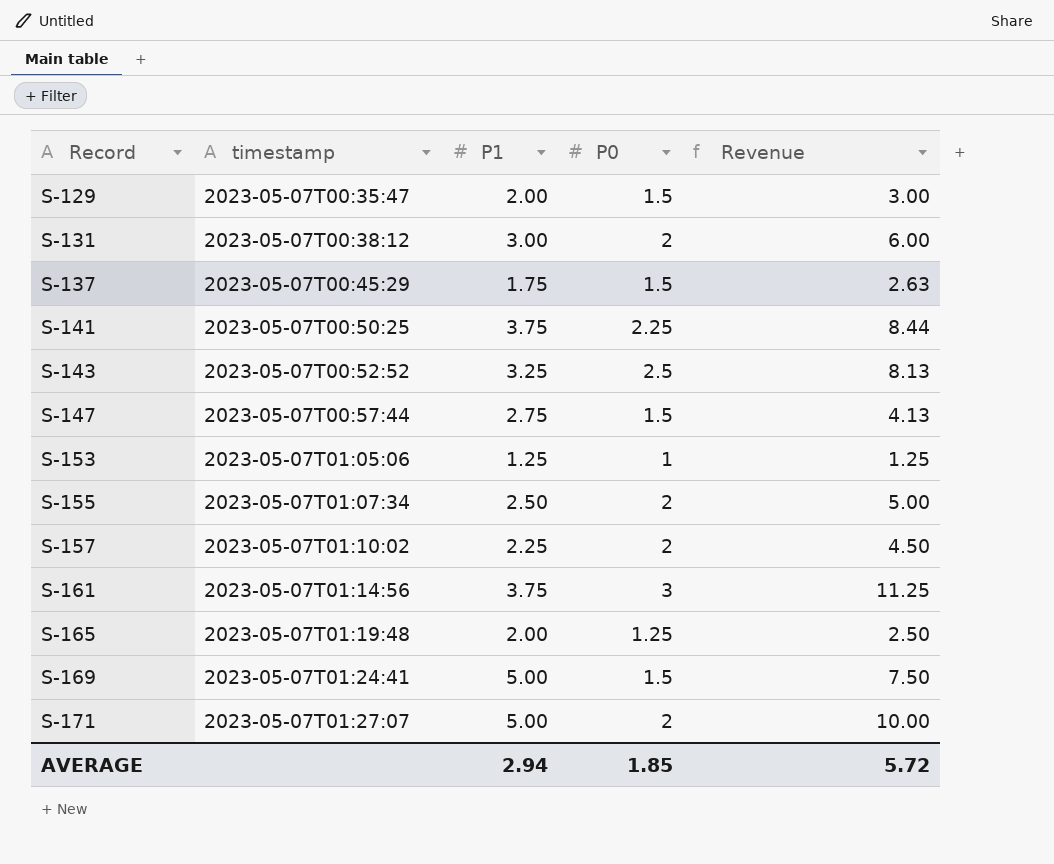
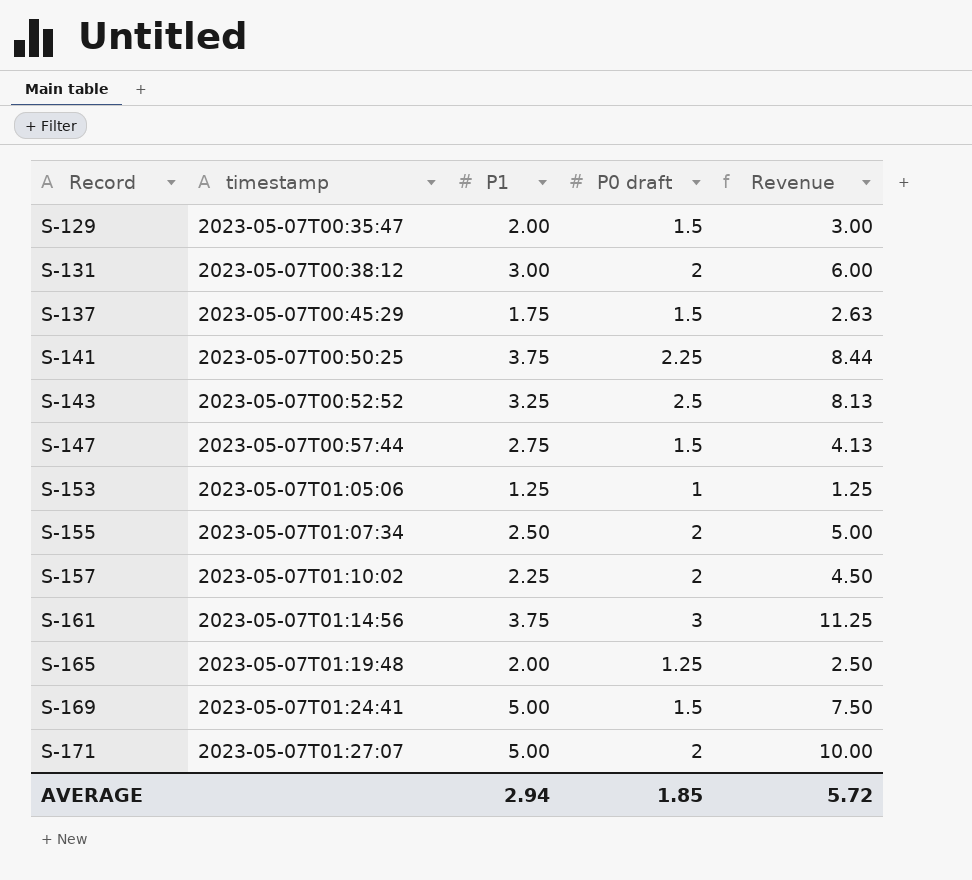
column name: P0 -> P0 draft

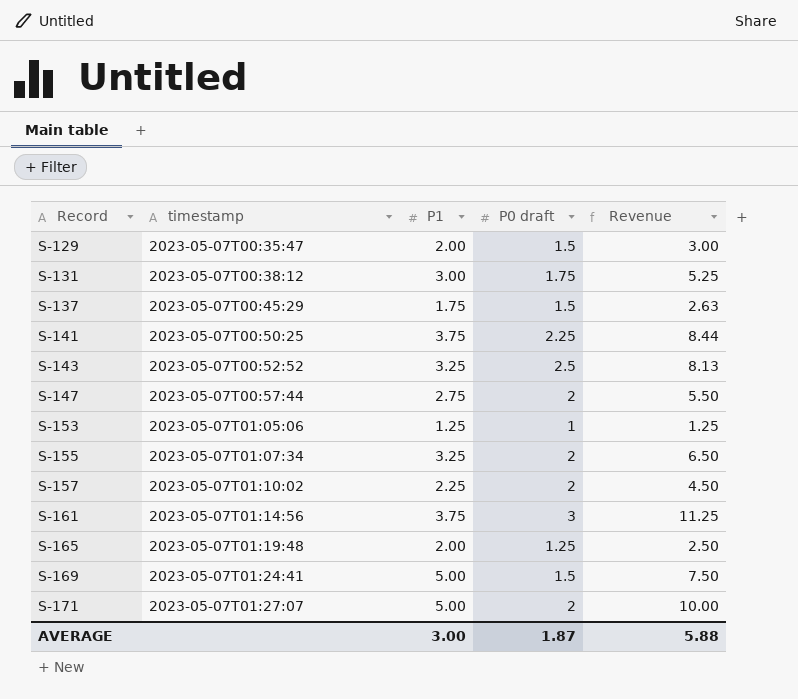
S-131 | P0 draft: 2 -> 1.75
S-131 | Revenue: 6.00 -> 5.25
S-147 | P0 draft: 1.5 -> 2
S-147 | Revenue: 4.13 -> 5.50
S-155 | P1: 2.50 -> 3.25
S-155 | Revenue: 5.00 -> 6.50
AVERAGE | P1: 2.94 -> 3.00
AVERAGE | P0 draft: 1.85 -> 1.87
AVERAGE | Revenue: 5.72 -> 5.88

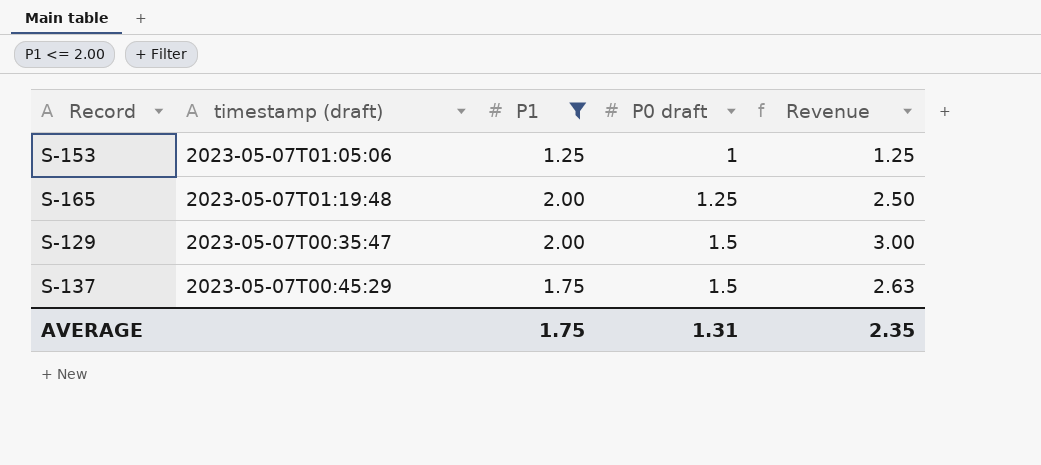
filter: none -> P1 <= 2.00
row order: Record ascending -> P0 draft ascending
column name: timestamp -> timestamp (draft)
AVERAGE | P1: 3.00 -> 1.75
AVERAGE | P0 draft: 1.87 -> 1.31
AVERAGE | Revenue: 5.88 -> 2.35

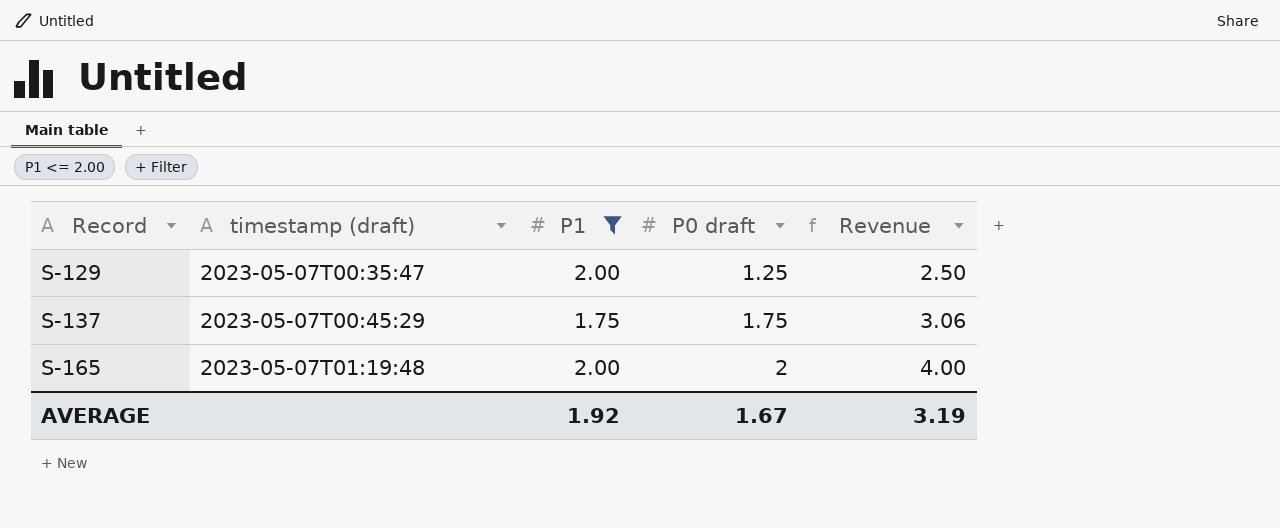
row order: P0 draft ascending -> Record ascending
row S-153: 2023-05-07T01:05:06 | 1.25 | 1 | 1.25 -> none
S-129 | P0 draft: 1.5 -> 1.25
S-129 | Revenue: 3.00 -> 2.50
S-137 | P0 draft: 1.5 -> 1.75
S-137 | Revenue: 2.63 -> 3.06
S-165 | P0 draft: 1.25 -> 2
S-165 | Revenue: 2.50 -> 4.00
AVERAGE | P1: 1.75 -> 1.92
AVERAGE | P0 draft: 1.31 -> 1.67
AVERAGE | Revenue: 2.35 -> 3.19

